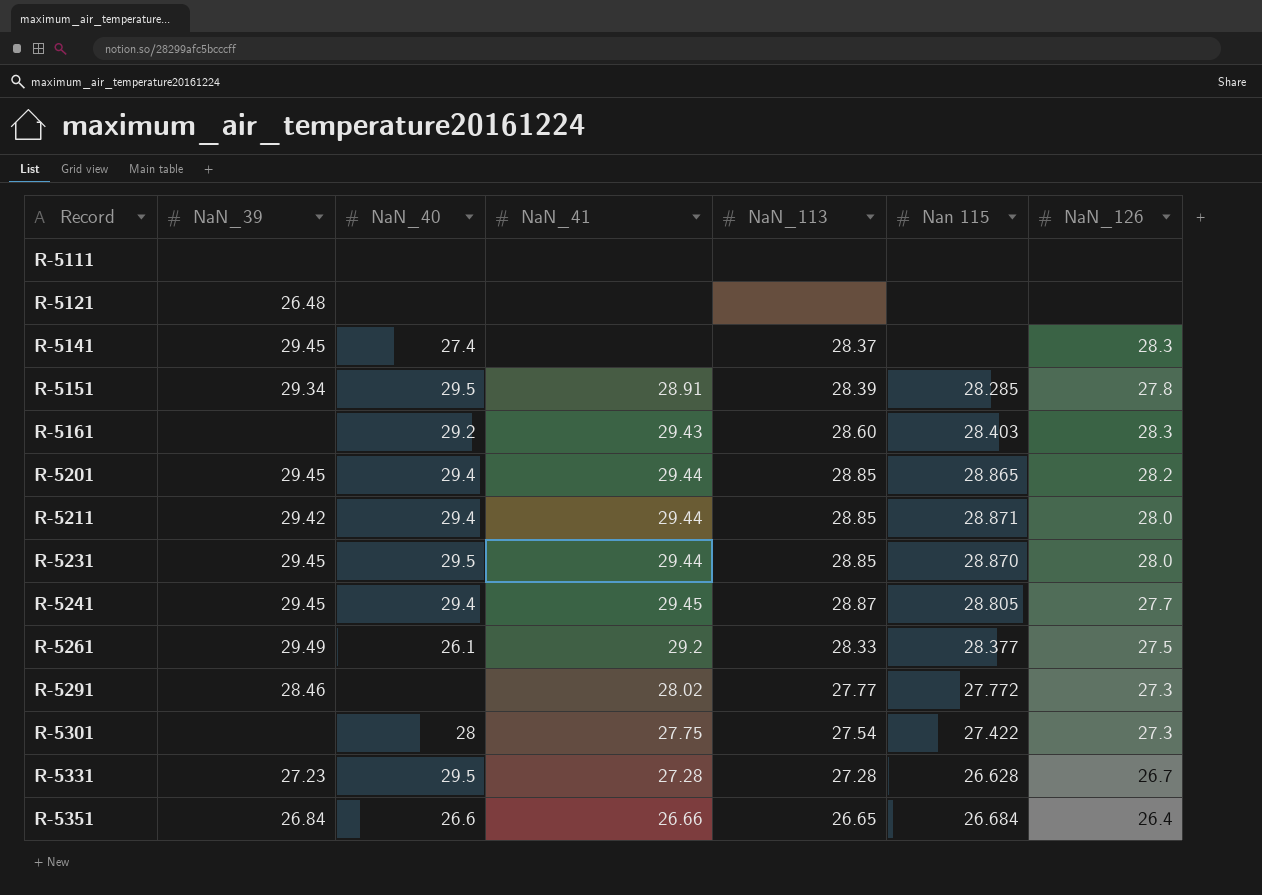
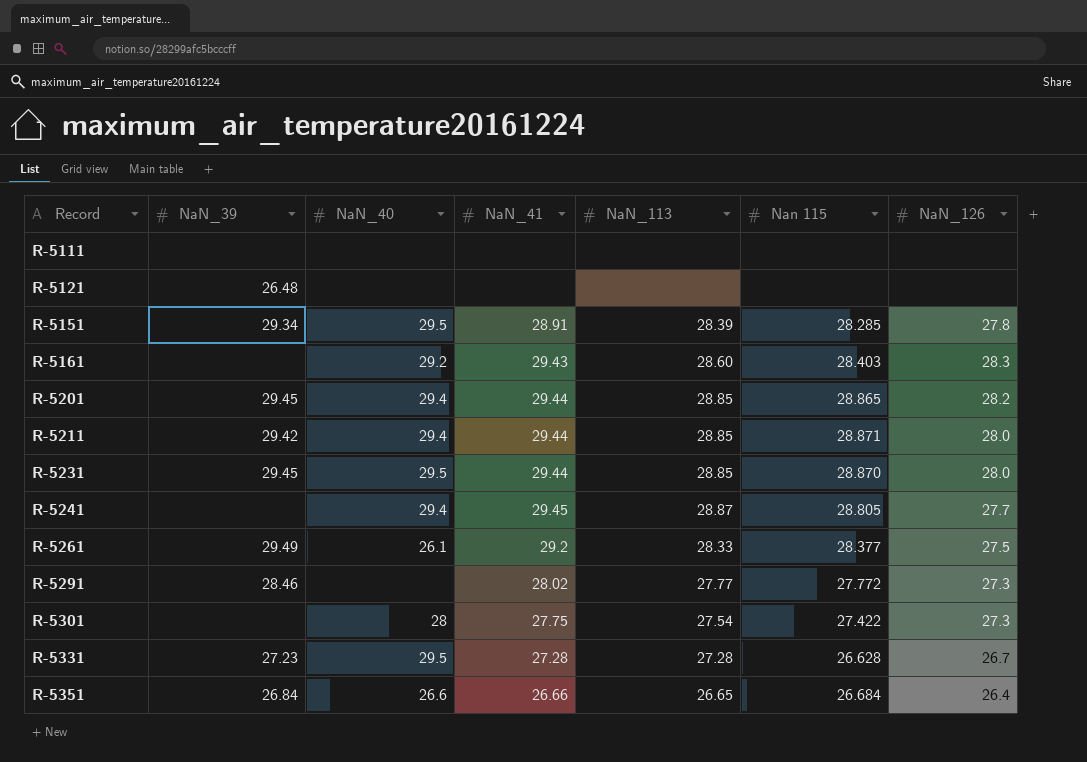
row R-5141: 29.45 | 27.4 | none | 28.37 | none | 28.3 -> none
R-5241 | NaN_39: 29.45 -> none

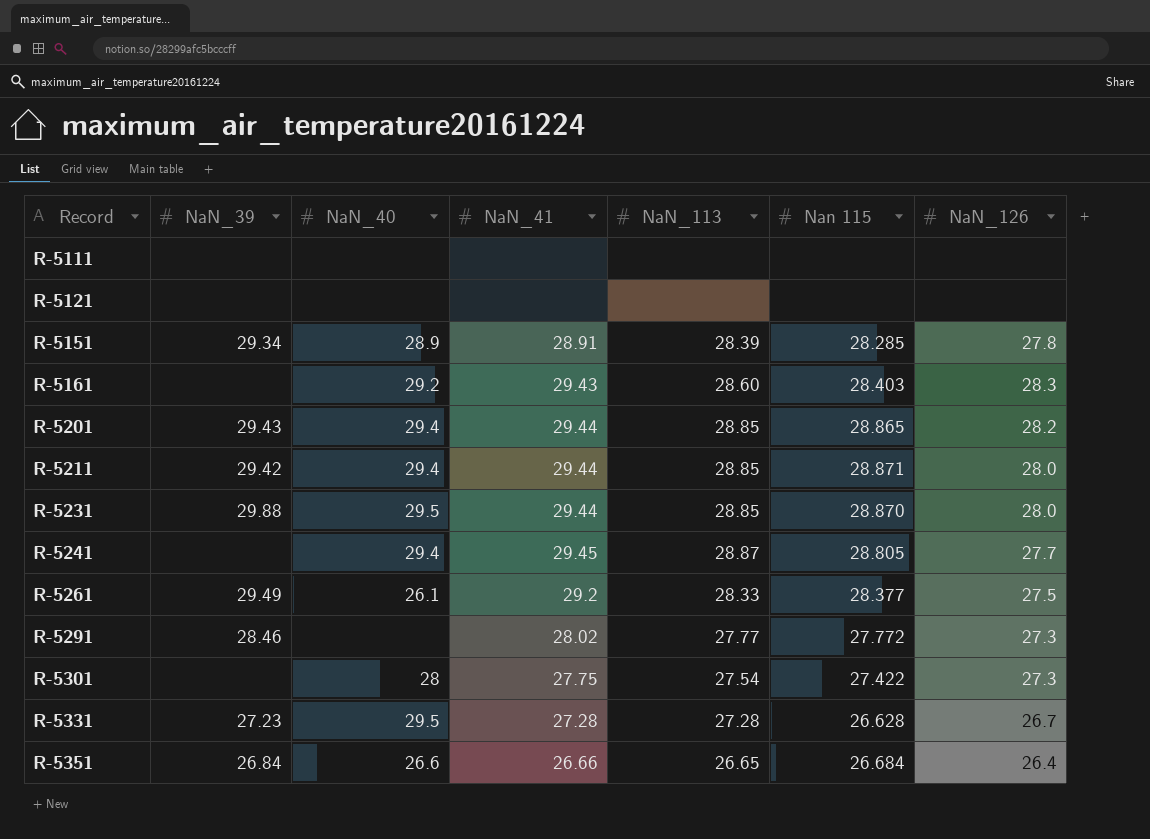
R-5121 | NaN_39: 26.48 -> none
R-5151 | NaN_40: 29.5 -> 28.9
R-5201 | NaN_39: 29.45 -> 29.43
R-5231 | NaN_39: 29.45 -> 29.88

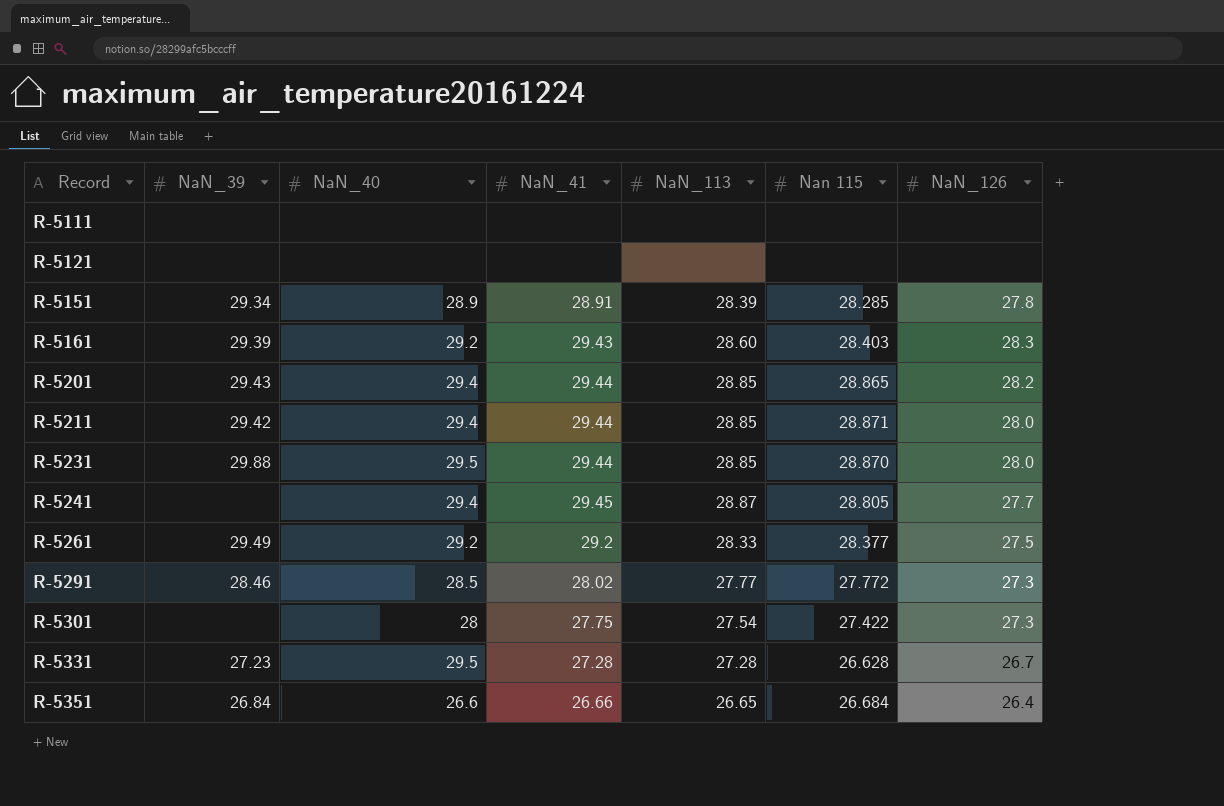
R-5161 | NaN_39: none -> 29.39
R-5261 | NaN_40: 26.1 -> 29.2
R-5291 | NaN_40: none -> 28.5

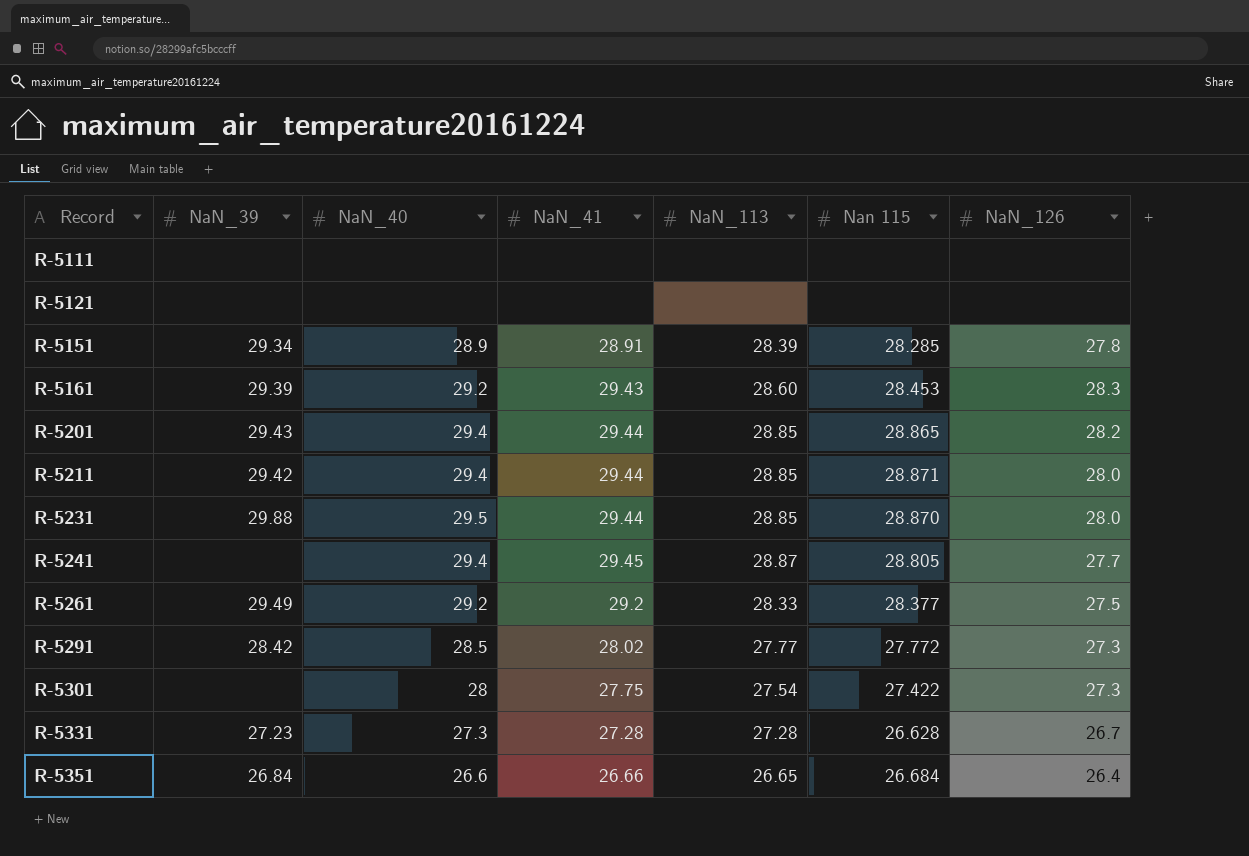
R-5161 | Nan 115: 28.403 -> 28.453
R-5291 | NaN_39: 28.46 -> 28.42
R-5331 | NaN_40: 29.5 -> 27.3

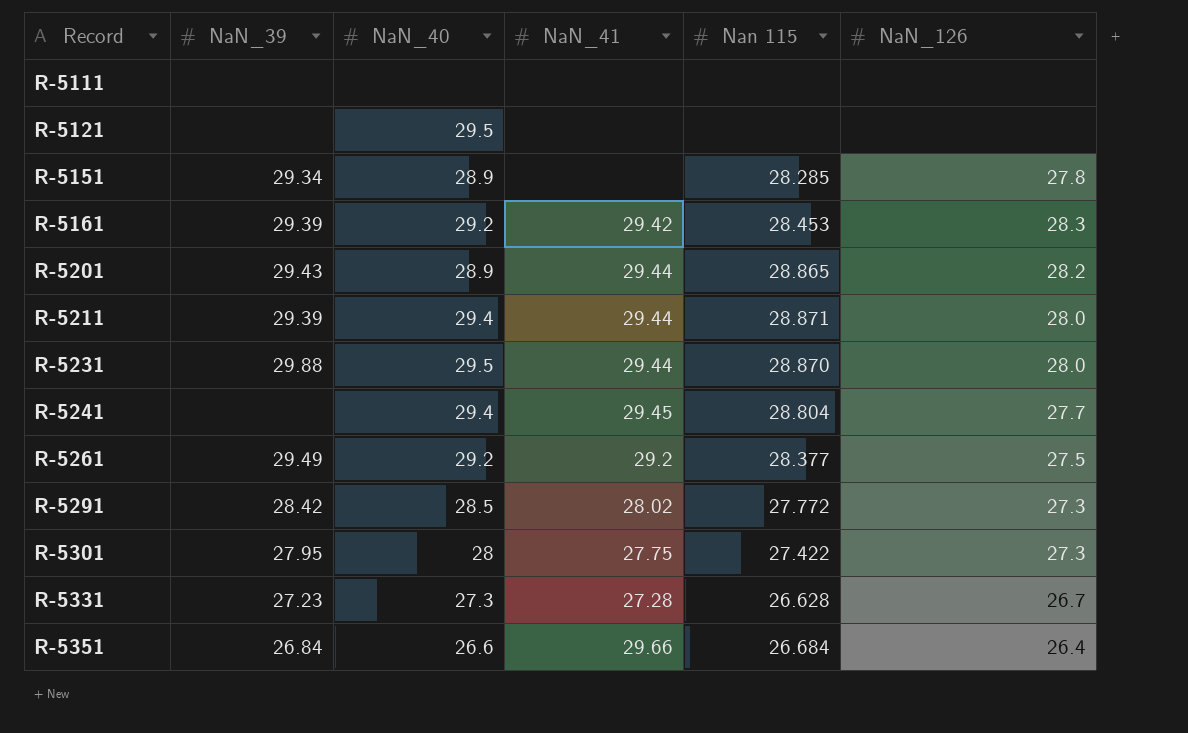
column NaN_113 | position: 5 -> none
R-5121 | NaN_40: none -> 29.5
R-5151 | NaN_41: 28.91 -> none
R-5161 | NaN_41: 29.43 -> 29.42
R-5201 | NaN_40: 29.4 -> 28.9
R-5211 | NaN_39: 29.42 -> 29.39
R-5241 | Nan 115: 28.805 -> 28.804
R-5301 | NaN_39: none -> 27.95
R-5351 | NaN_41: 26.66 -> 29.66

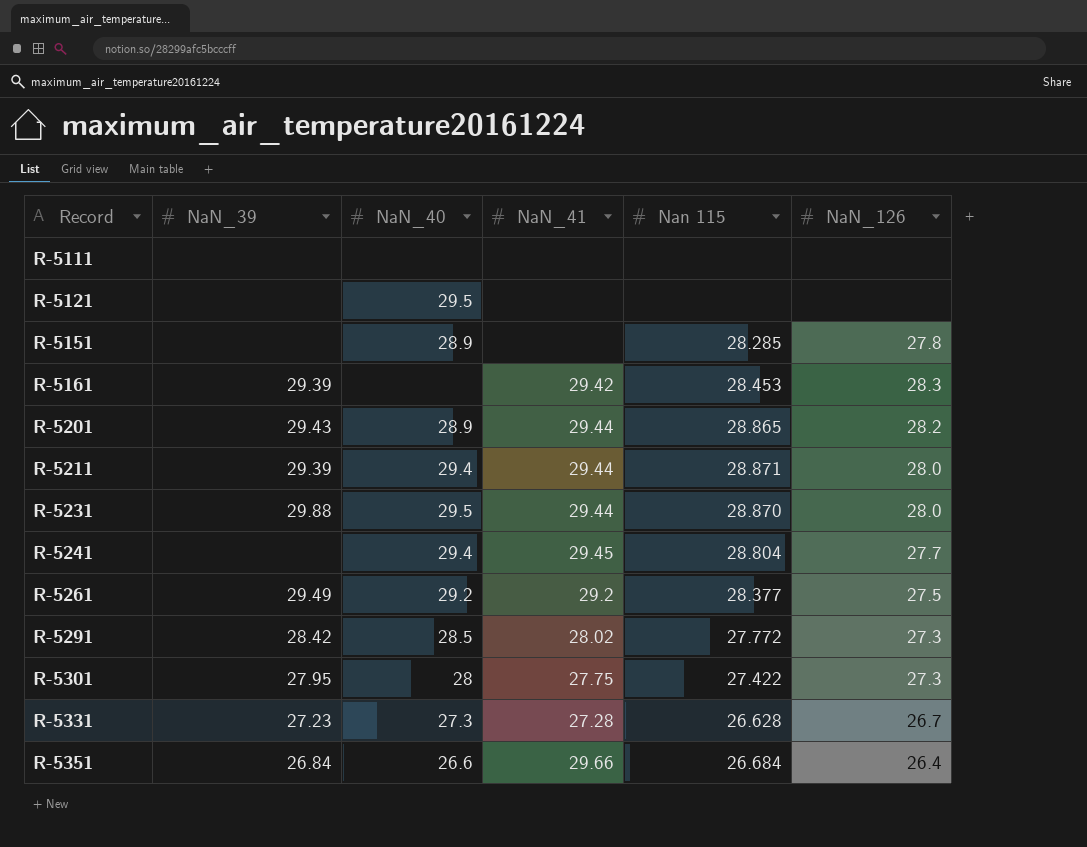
R-5151 | NaN_39: 29.34 -> none
R-5161 | NaN_40: 29.2 -> none

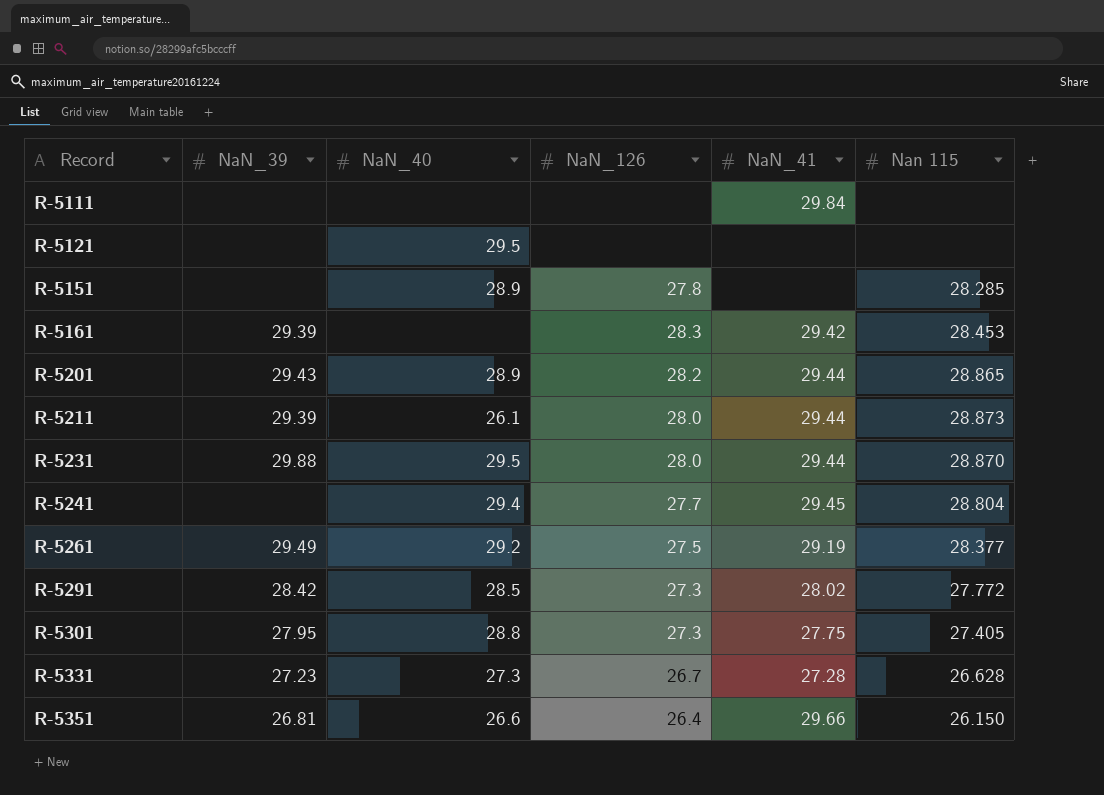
column NaN_126 | position: 6 -> 4
R-5111 | NaN_41: none -> 29.84
R-5211 | NaN_40: 29.4 -> 26.1
R-5211 | Nan 115: 28.871 -> 28.873
R-5261 | NaN_41: 29.2 -> 29.19
R-5301 | NaN_40: 28 -> 28.8
R-5301 | Nan 115: 27.422 -> 27.405
R-5351 | NaN_39: 26.84 -> 26.81
R-5351 | Nan 115: 26.684 -> 26.150

